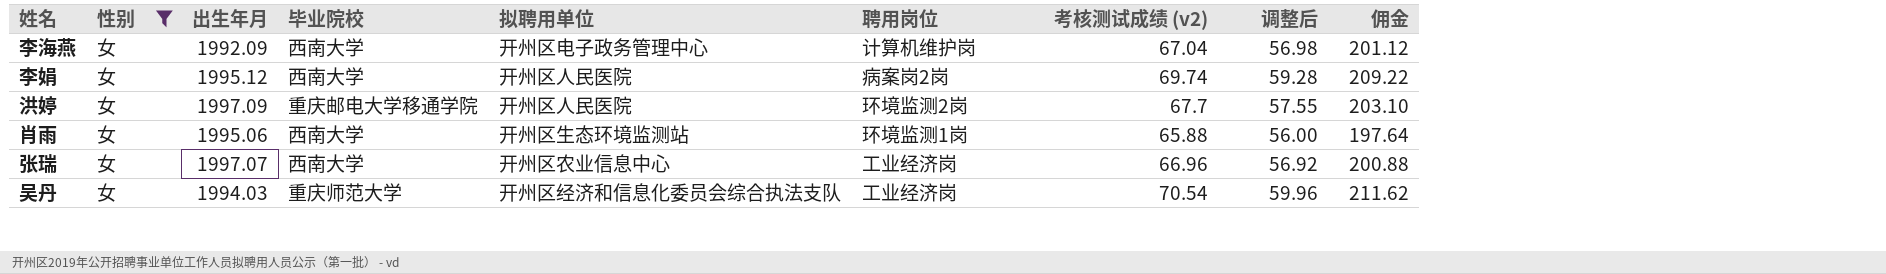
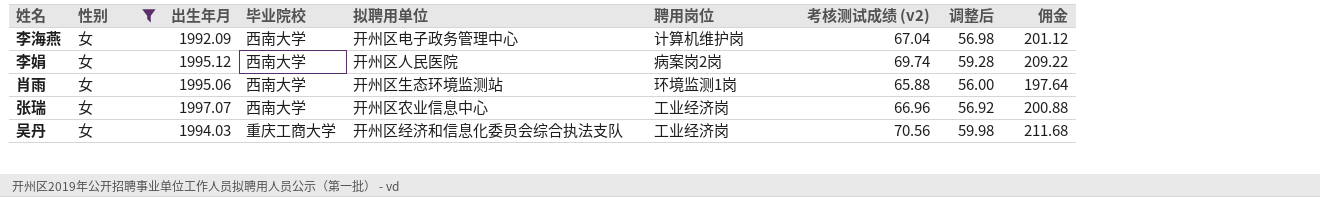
row 洪婷: 女 | 1997.09 | 重庆邮电大学移通学院 | 开州区人民医院 | 环境监测2岗 | 67.7 | 57.55 | 203.10 -> none
吴丹 | 毕业院校: 重庆师范大学 -> 重庆工商大学
吴丹 | 考核测试成绩 (v2): 70.54 -> 70.56
吴丹 | 调整后: 59.96 -> 59.98
吴丹 | 佣金: 211.62 -> 211.68

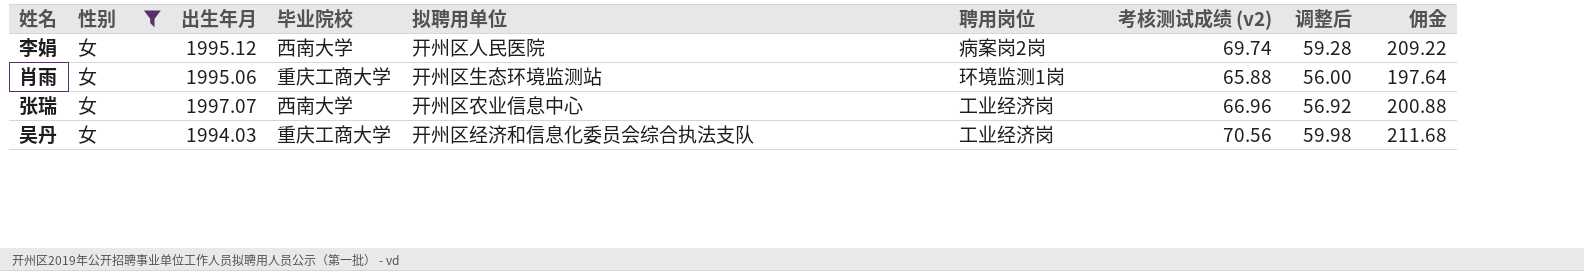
row 李海燕: 女 | 1992.09 | 西南大学 | 开州区电子政务管理中心 | 计算机维护岗 | 67.04 | 56.98 | 201.12 -> none
肖雨 | 毕业院校: 西南大学 -> 重庆工商大学

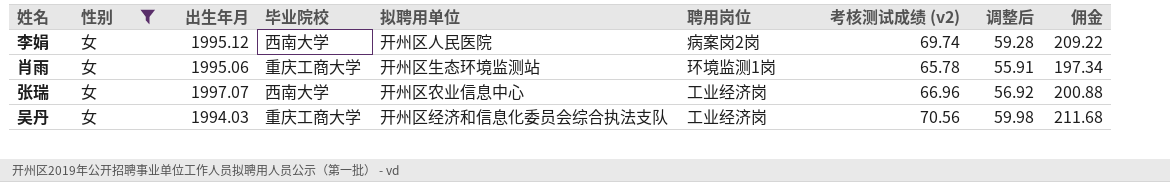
肖雨 | 考核测试成绩 (v2): 65.88 -> 65.78
肖雨 | 调整后: 56.00 -> 55.91
肖雨 | 佣金: 197.64 -> 197.34

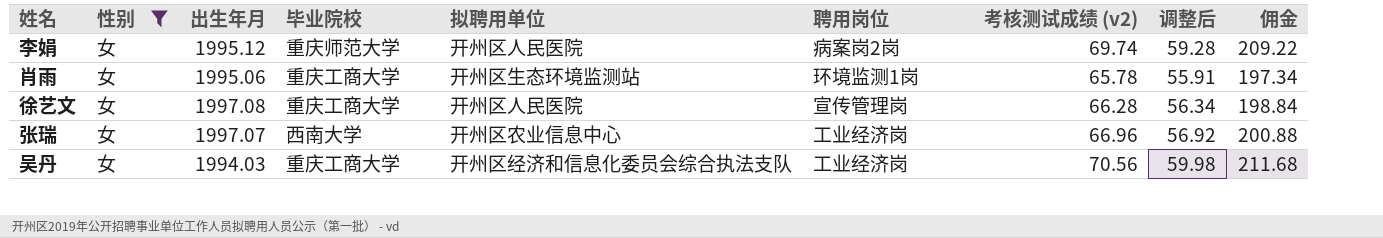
李娟 | 毕业院校: 西南大学 -> 重庆师范大学
row 徐艺文: none -> 女 | 1997.08 | 重庆工商大学 | 开州区人民医院 | 宣传管理岗 | 66.28 | 56.34 | 198.84

